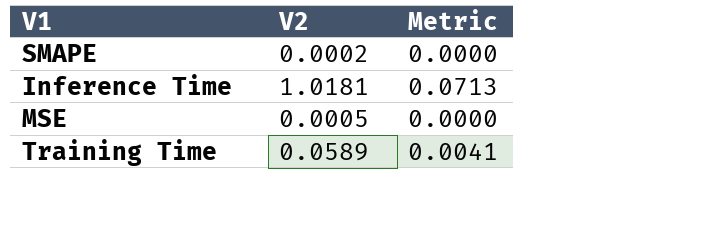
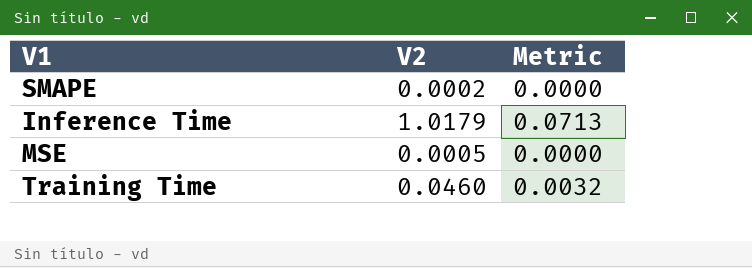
Inference Time | V2: 1.0181 -> 1.0179
Training Time | V2: 0.0589 -> 0.0460
Training Time | Metric: 0.0041 -> 0.0032

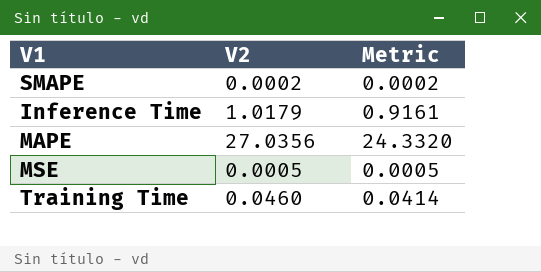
column Metric | formula: [V2] * 0.07 -> [V2] * 0.9
row MAPE: none -> 27.0356 | 24.3320

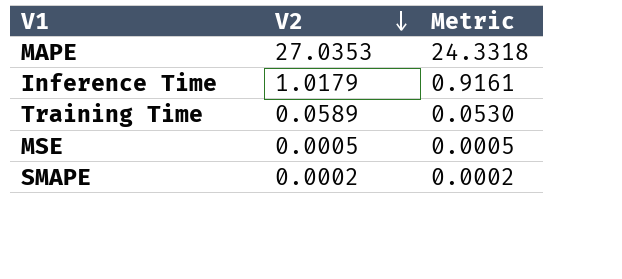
row order: none -> V2 descending
MAPE | V2: 27.0356 -> 27.0353
MAPE | Metric: 24.3320 -> 24.3318
Training Time | V2: 0.0460 -> 0.0589
Training Time | Metric: 0.0414 -> 0.0530

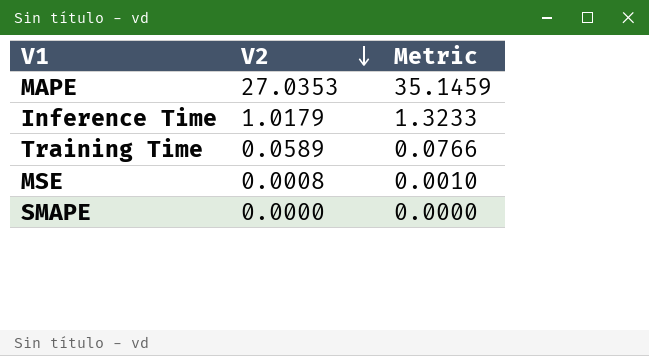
column Metric | formula: [V2] * 0.9 -> [V2] * 1.3
MSE | V2: 0.0005 -> 0.0008
SMAPE | V2: 0.0002 -> 0.0000

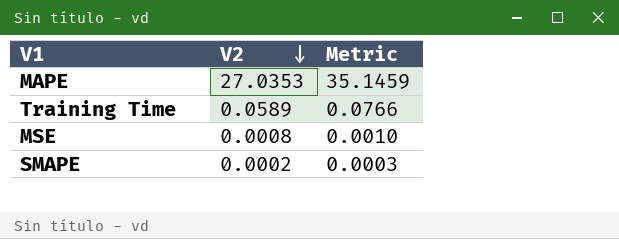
row Inference Time: 1.0179 | 1.3233 -> none
SMAPE | V2: 0.0000 -> 0.0002
SMAPE | Metric: 0.0000 -> 0.0003

